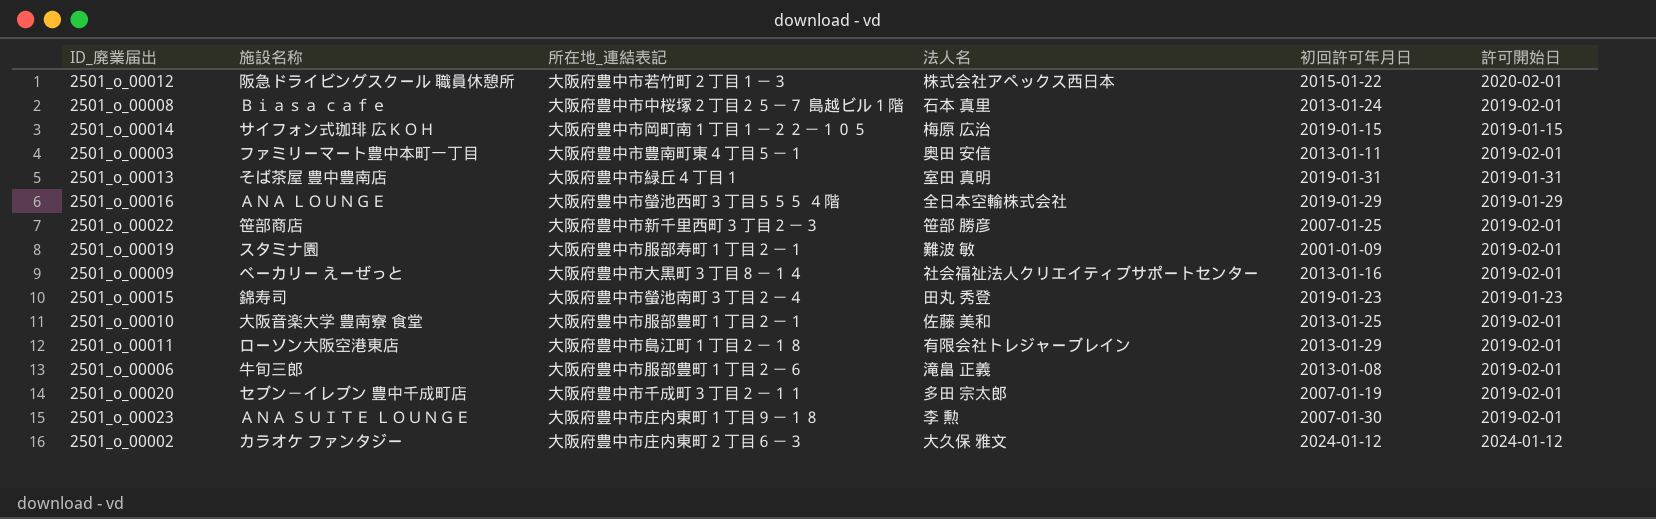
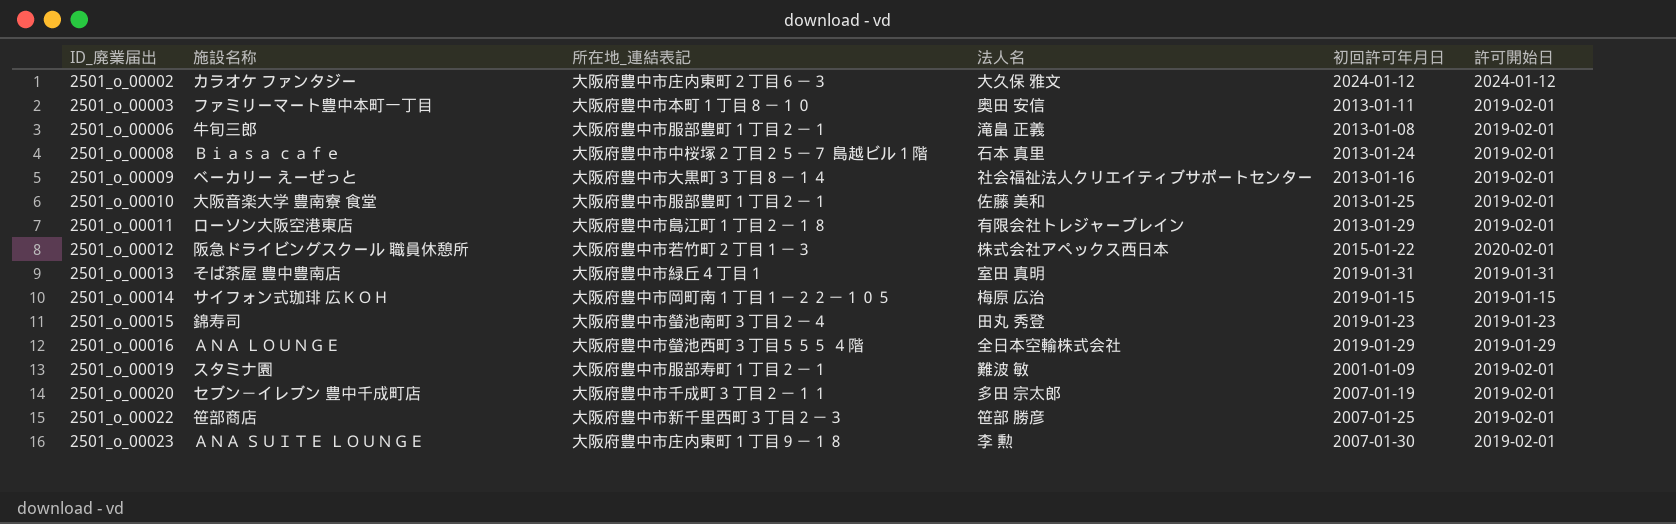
row order: none -> ID_廃業届出 ascending
2501_o_00003 | 所在地_連結表記: 大阪府豊中市豊南町東４丁目５－１ -> 大阪府豊中市本町１丁目８－１０
2501_o_00006 | 所在地_連結表記: 大阪府豊中市服部豊町１丁目２－６ -> 大阪府豊中市服部豊町１丁目２－１

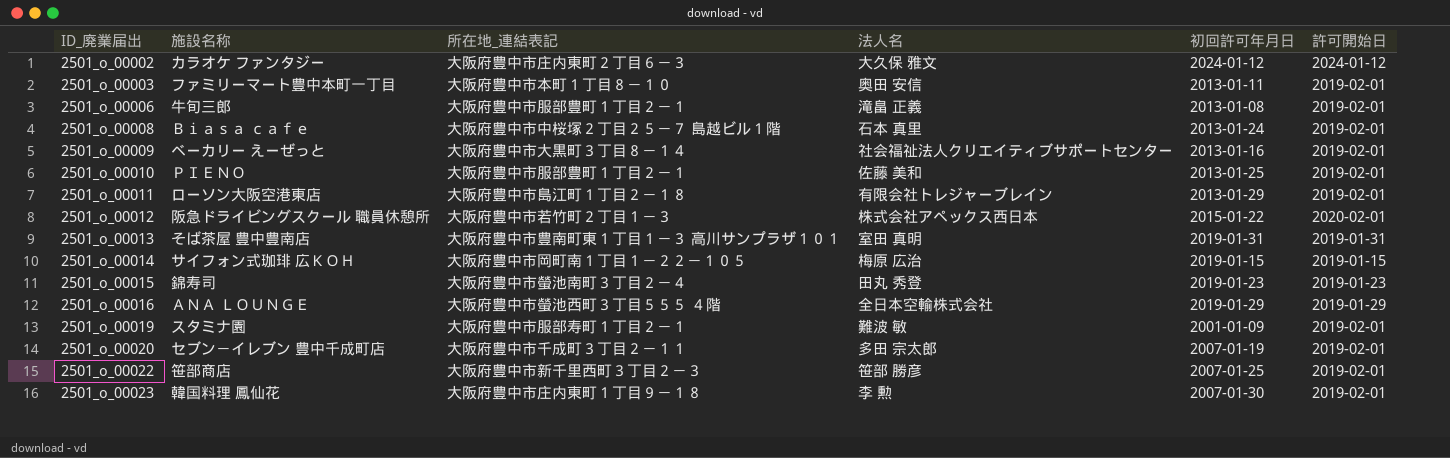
2501_o_00010 | 施設名称: 大阪音楽大学 豊南寮 食堂 -> ＰＩＥＮＯ
2501_o_00013 | 所在地_連結表記: 大阪府豊中市緑丘４丁目１ -> 大阪府豊中市豊南町東１丁目１－３ 高川サンプラザ１０１
2501_o_00023 | 施設名称: ＡＮＡ ＳＵＩＴＥ ＬＯＵＮＧＥ -> 韓国料理 鳳仙花

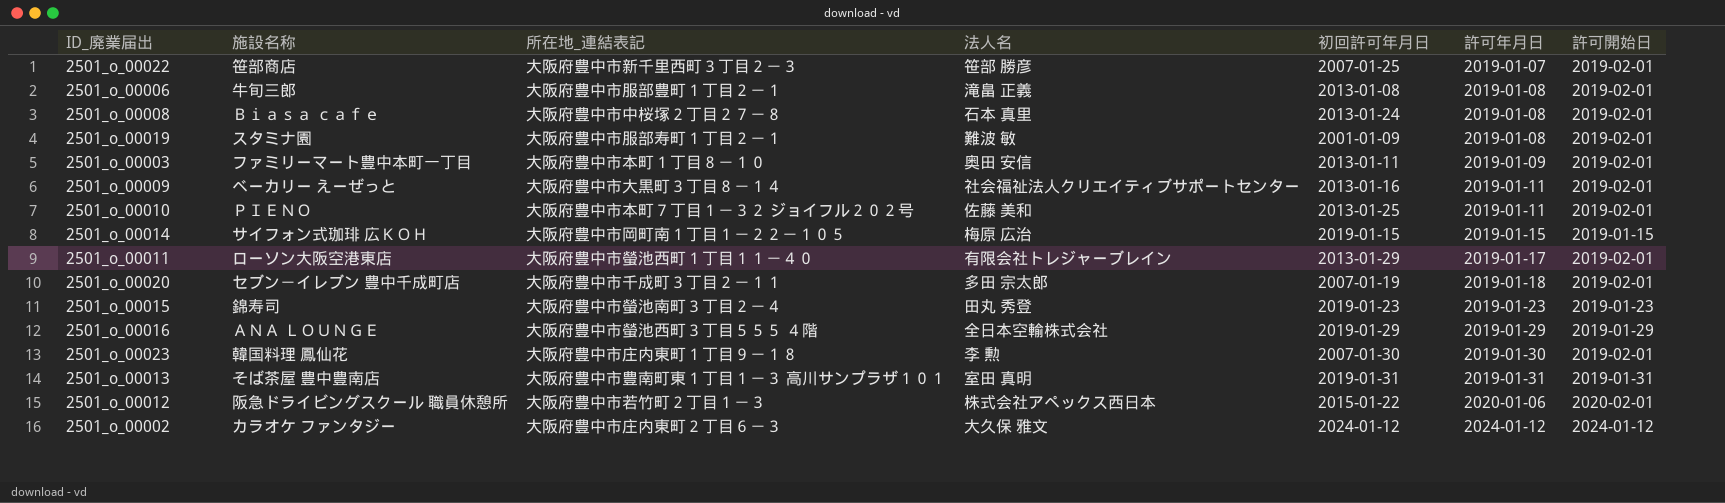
row order: ID_廃業届出 ascending -> 許可年月日 ascending
column 許可年月日 | position: none -> 6
2501_o_00008 | 所在地_連結表記: 大阪府豊中市中桜塚２丁目２５－７ 島越ビル１階 -> 大阪府豊中市中桜塚２丁目２７－８
2501_o_00010 | 所在地_連結表記: 大阪府豊中市服部豊町１丁目２－１ -> 大阪府豊中市本町７丁目１－３２ ジョイフル２０２号
2501_o_00011 | 所在地_連結表記: 大阪府豊中市島江町１丁目２－１８ -> 大阪府豊中市螢池西町１丁目１１－４０

